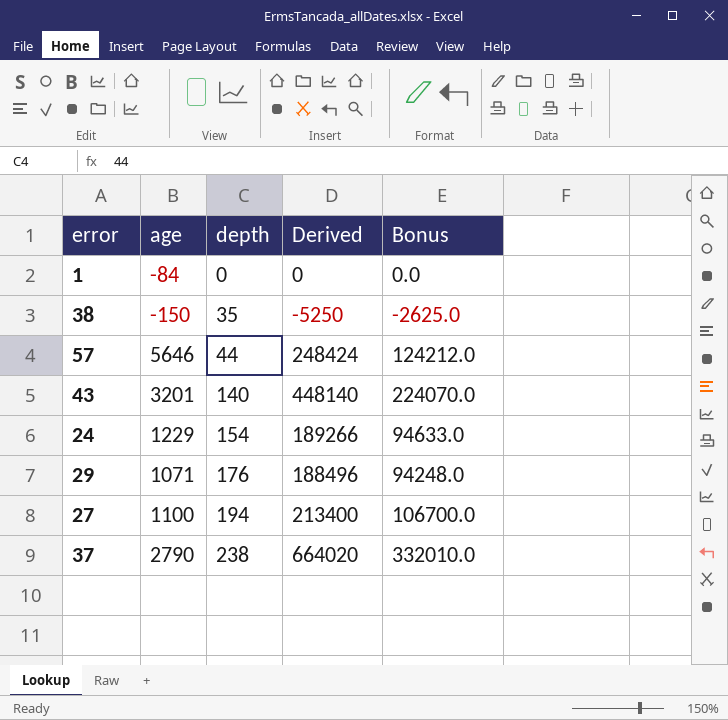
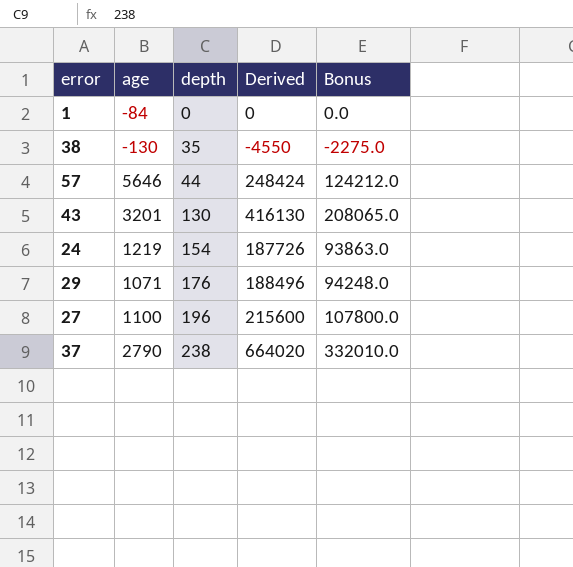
38 | age: -150 -> -130
38 | Derived: -5250 -> -4550
38 | Bonus: -2625.0 -> -2275.0
43 | depth: 140 -> 130
43 | Derived: 448140 -> 416130
43 | Bonus: 224070.0 -> 208065.0
24 | age: 1229 -> 1219
24 | Derived: 189266 -> 187726
24 | Bonus: 94633.0 -> 93863.0
27 | depth: 194 -> 196
27 | Derived: 213400 -> 215600
27 | Bonus: 106700.0 -> 107800.0

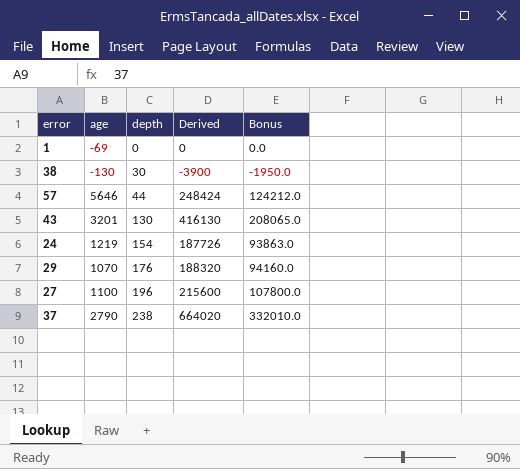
1 | age: -84 -> -69
38 | depth: 35 -> 30
38 | Derived: -4550 -> -3900
38 | Bonus: -2275.0 -> -1950.0
29 | age: 1071 -> 1070
29 | Derived: 188496 -> 188320
29 | Bonus: 94248.0 -> 94160.0

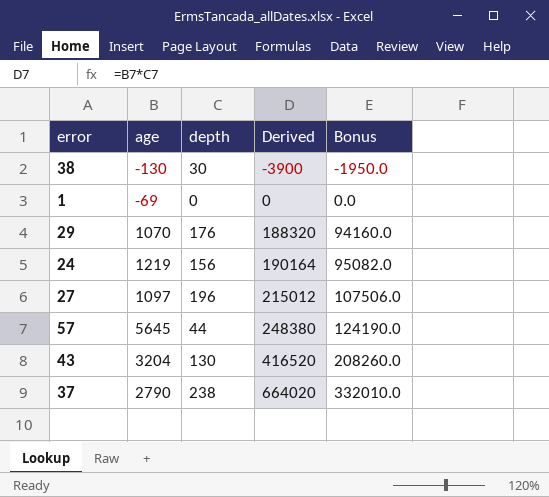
row order: depth ascending -> Derived ascending
24 | depth: 154 -> 156
24 | Derived: 187726 -> 190164
24 | Bonus: 93863.0 -> 95082.0
27 | age: 1100 -> 1097
27 | Derived: 215600 -> 215012
27 | Bonus: 107800.0 -> 107506.0
57 | age: 5646 -> 5645
57 | Derived: 248424 -> 248380
57 | Bonus: 124212.0 -> 124190.0
43 | age: 3201 -> 3204
43 | Derived: 416130 -> 416520
43 | Bonus: 208065.0 -> 208260.0

